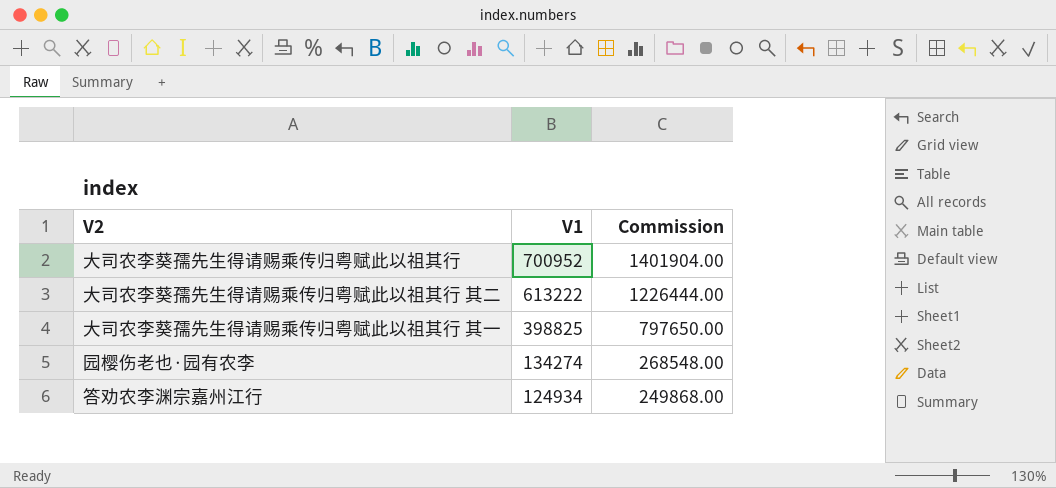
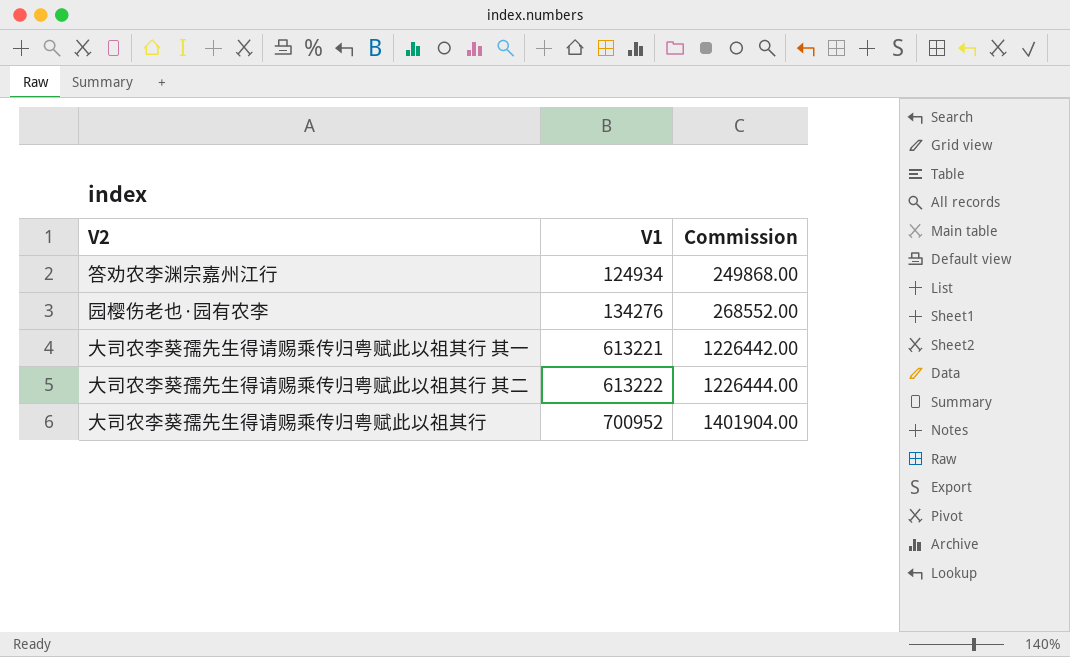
row order: V1 descending -> V1 ascending
园樱伤老也·园有农李 | V1: 134274 -> 134276
园樱伤老也·园有农李 | Commission: 268548.00 -> 268552.00
大司农李葵孺先生得请赐乘传归粤赋此以祖其行 其一 | V1: 398825 -> 613221
大司农李葵孺先生得请赐乘传归粤赋此以祖其行 其一 | Commission: 797650.00 -> 1226442.00

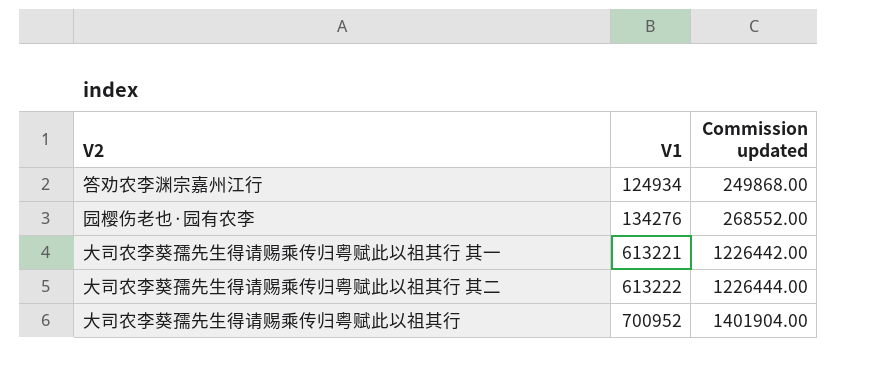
column name: Commission -> Commission updated

